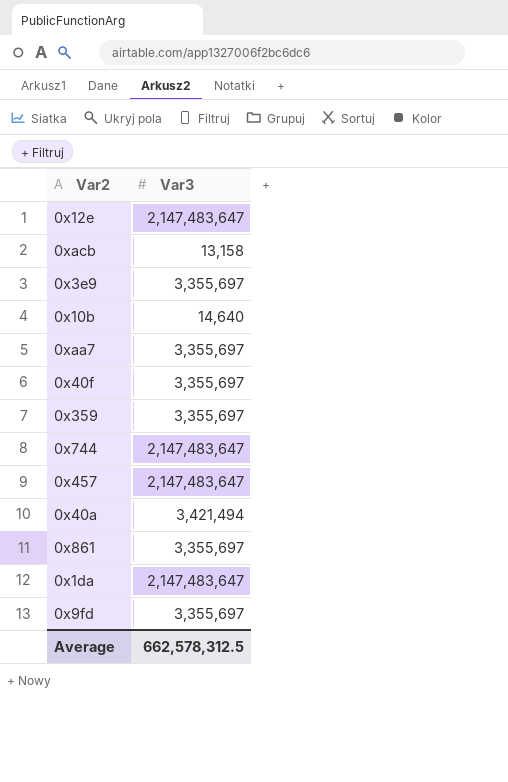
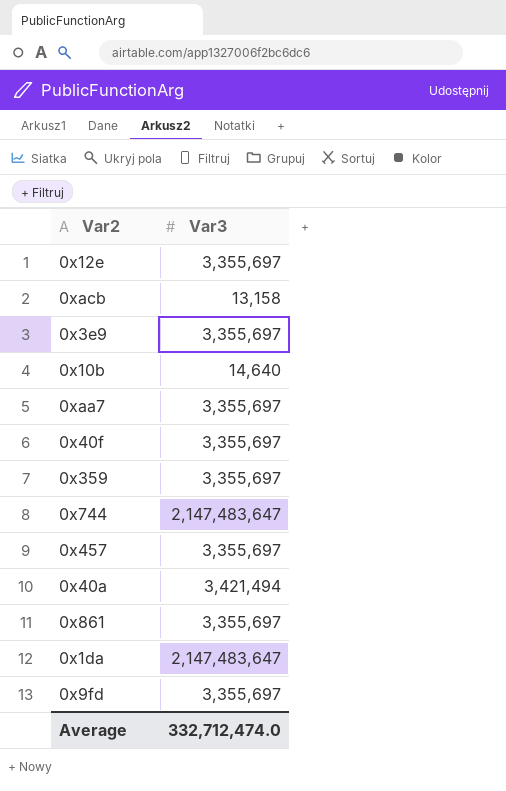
0x12e | Var3: 2,147,483,647 -> 3,355,697
0x457 | Var3: 2,147,483,647 -> 3,355,697
Average | Var3: 662,578,312.5 -> 332,712,474.0

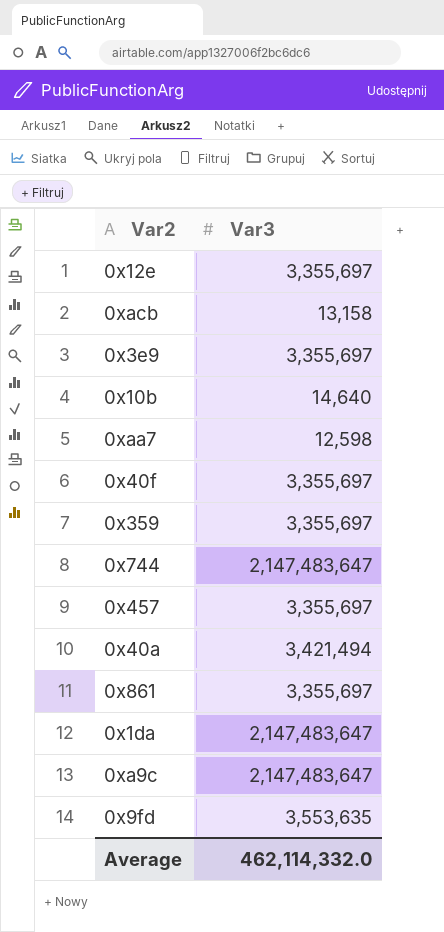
0xaa7 | Var3: 3,355,697 -> 12,598
row 0xa9c: none -> 2,147,483,647
0x9fd | Var3: 3,355,697 -> 3,553,635
Average | Var3: 332,712,474.0 -> 462,114,332.0

